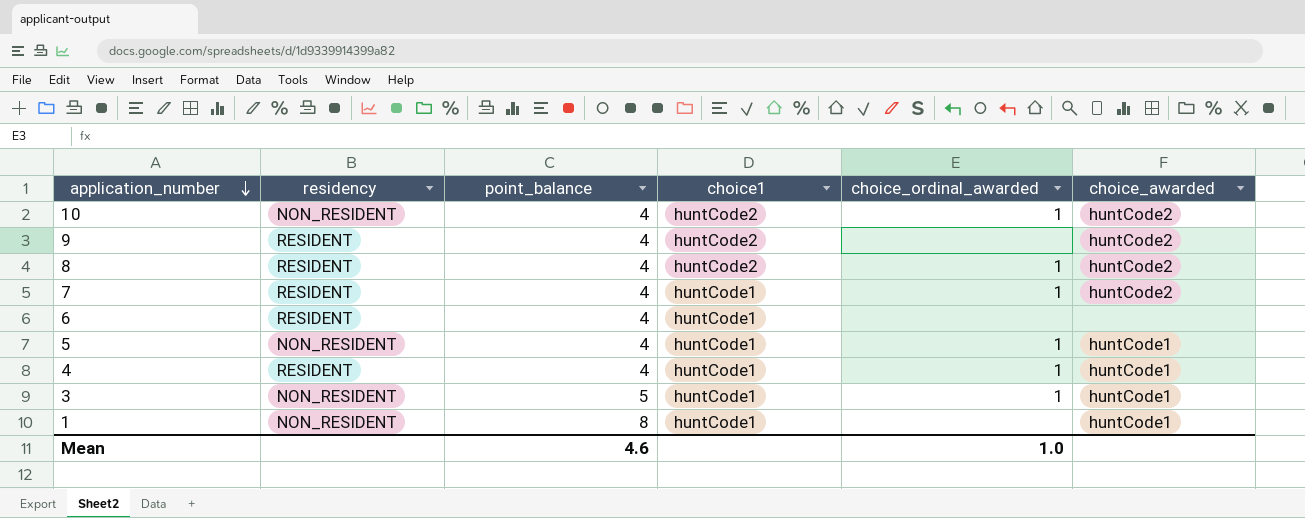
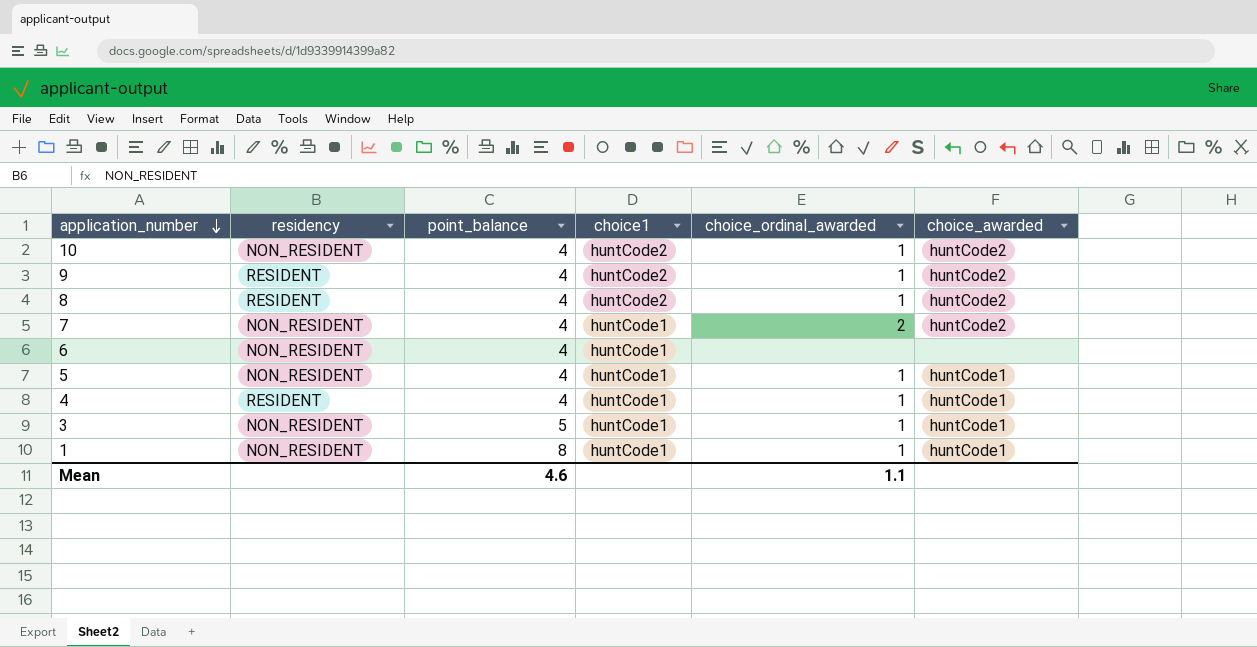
9 | choice_ordinal_awarded: none -> 1
7 | residency: RESIDENT -> NON_RESIDENT
7 | choice_ordinal_awarded: 1 -> 2
6 | residency: RESIDENT -> NON_RESIDENT
1 | choice_ordinal_awarded: none -> 1
Mean | choice_ordinal_awarded: 1.0 -> 1.1

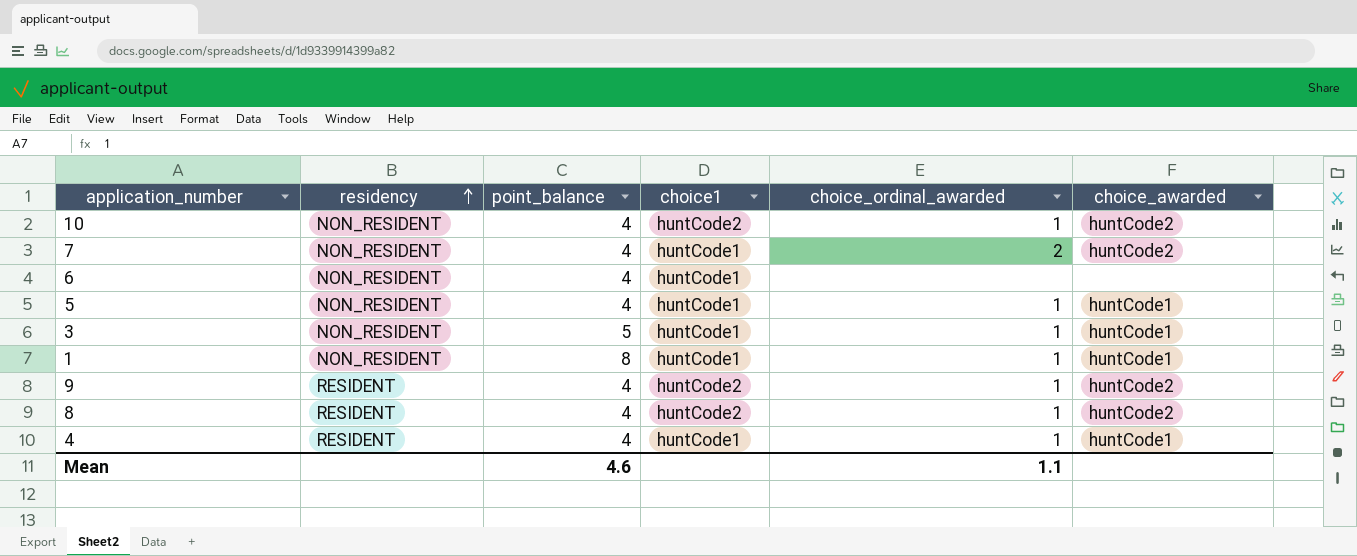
row order: application_number descending -> residency ascending

